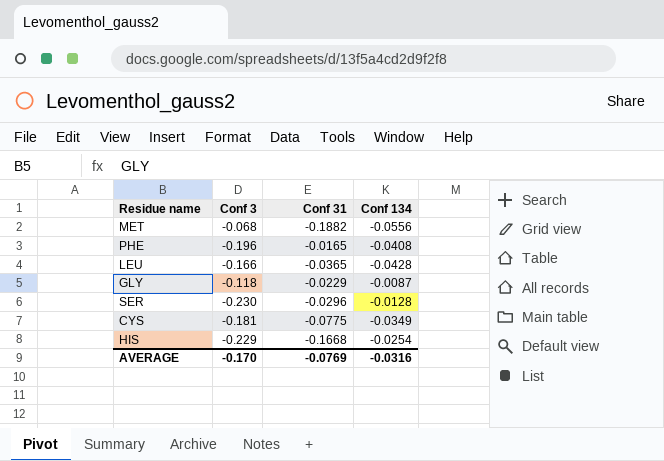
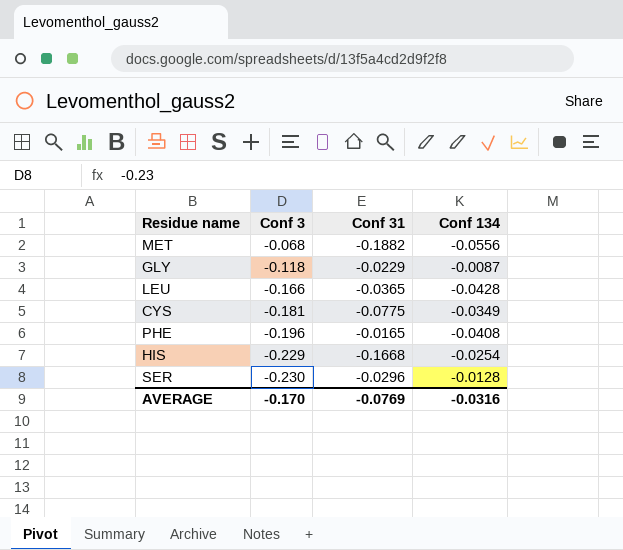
row order: none -> Conf 3 descending

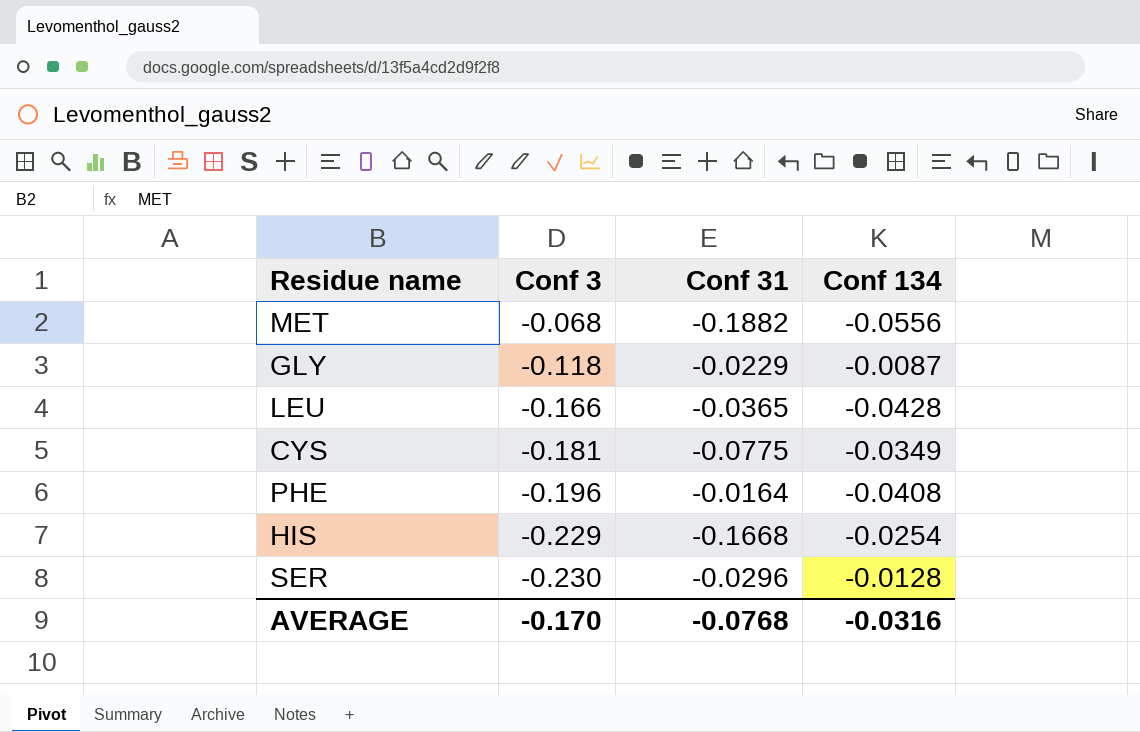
PHE | Conf 31: -0.0165 -> -0.0164
AVERAGE | Conf 31: -0.0769 -> -0.0768

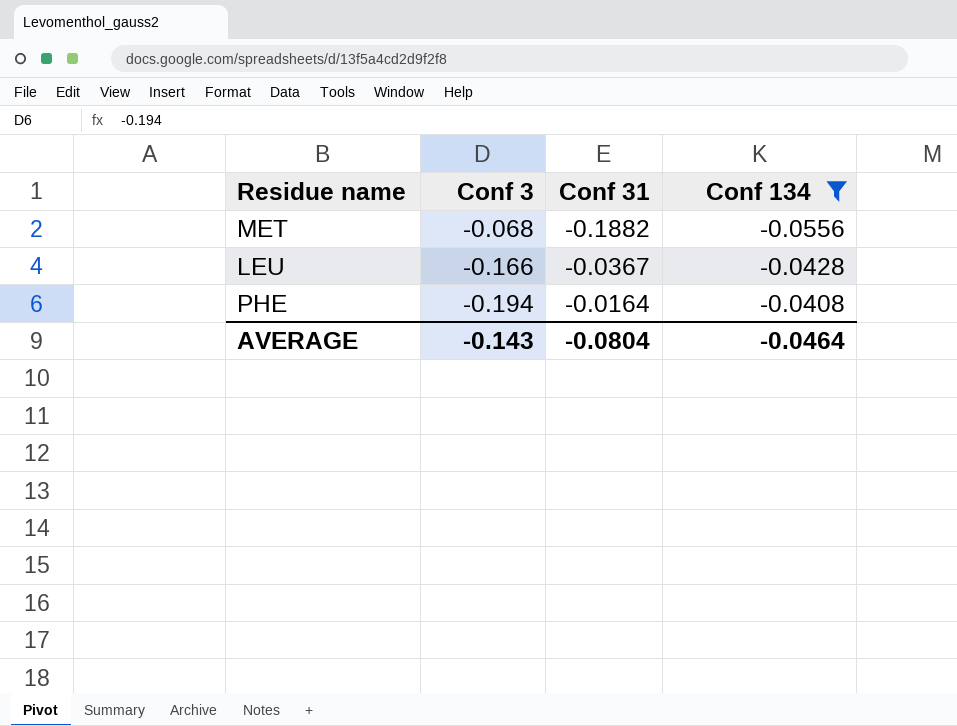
filter: none -> Conf 134 <= -0.0408
LEU | Conf 31: -0.0365 -> -0.0367
PHE | Conf 3: -0.196 -> -0.194
AVERAGE | Conf 3: -0.170 -> -0.143
AVERAGE | Conf 31: -0.0768 -> -0.0804
AVERAGE | Conf 134: -0.0316 -> -0.0464

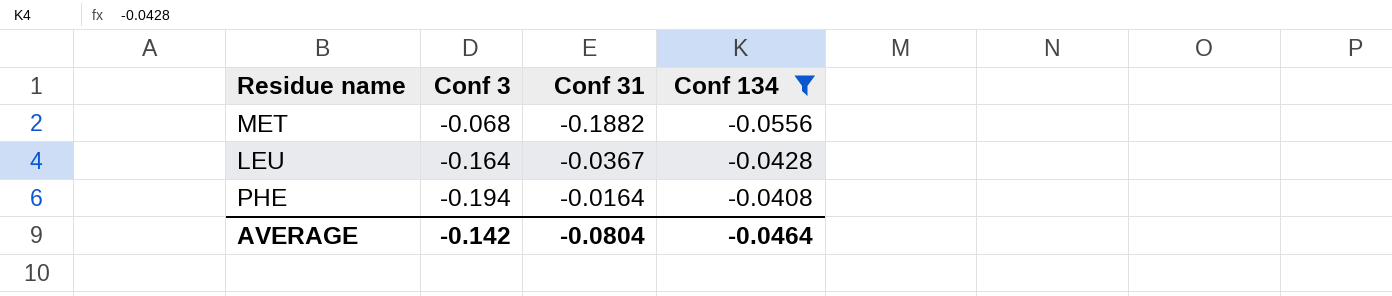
LEU | Conf 3: -0.166 -> -0.164
AVERAGE | Conf 3: -0.143 -> -0.142

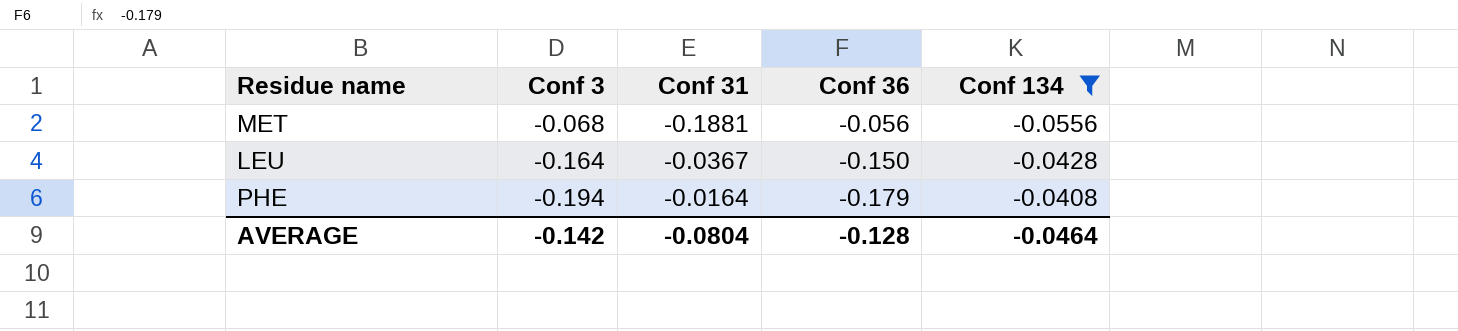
column Conf 36 | position: none -> 4
MET | Conf 31: -0.1882 -> -0.1881

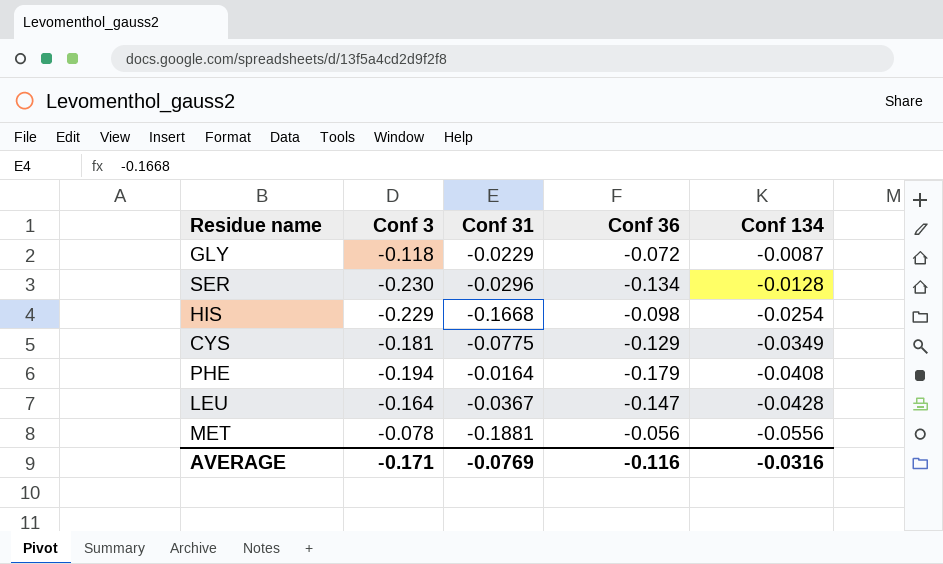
filter: Conf 134 <= -0.0408 -> none
row order: Conf 3 descending -> Conf 134 descending
LEU | Conf 36: -0.150 -> -0.147
MET | Conf 3: -0.068 -> -0.078
AVERAGE | Conf 3: -0.142 -> -0.171
AVERAGE | Conf 31: -0.0804 -> -0.0769
AVERAGE | Conf 36: -0.128 -> -0.116
AVERAGE | Conf 134: -0.0464 -> -0.0316

